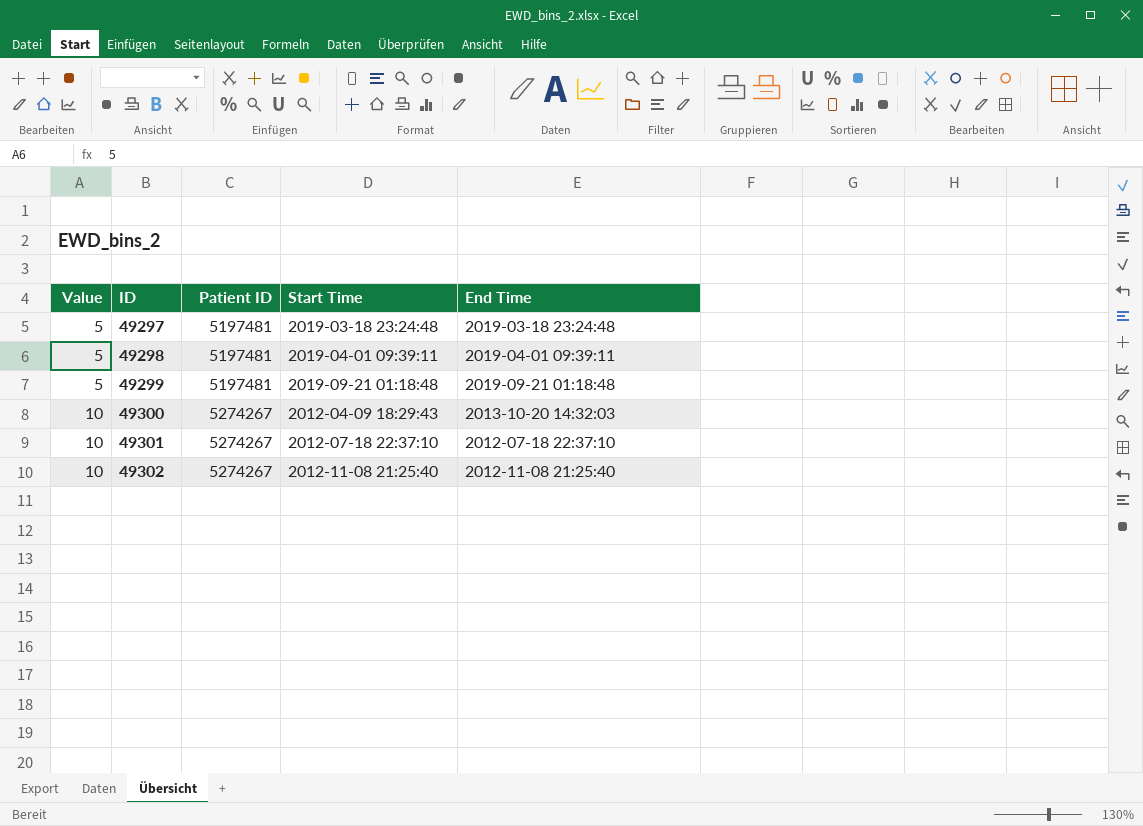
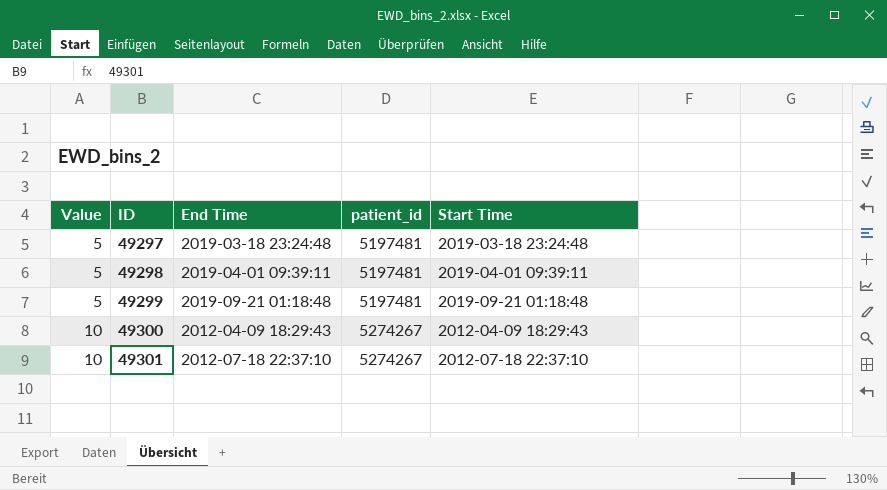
column End Time | position: 5 -> 3
column name: Patient ID -> patient_id
row 49302: 10 | 5274267 | 2012-11-08 21:25:40 | 2012-11-08 21:25:40 -> none
49300 | End Time: 2013-10-20 14:32:03 -> 2012-04-09 18:29:43

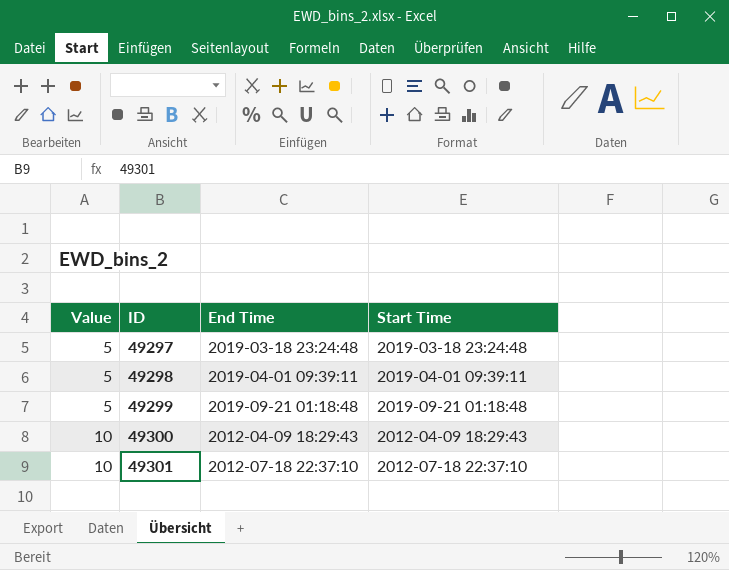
column patient_id | position: 4 -> none

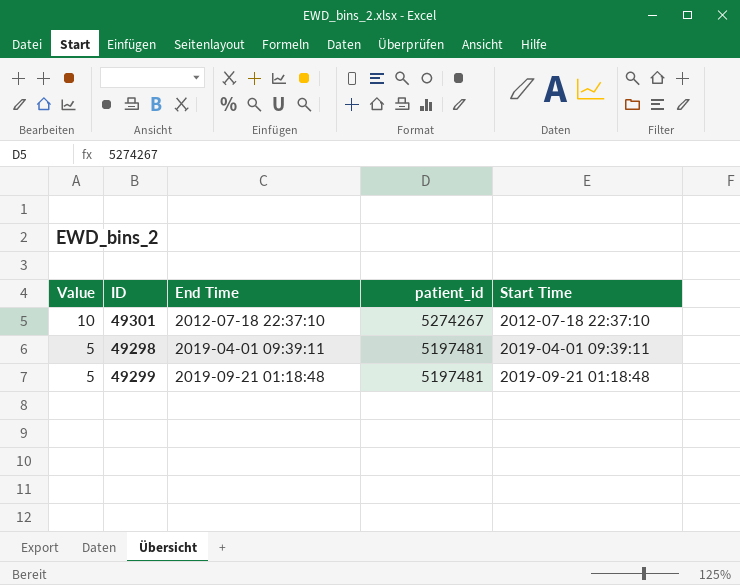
row order: Value ascending -> Value descending
column patient_id | position: none -> 4
row 49297: 5 | 2019-03-18 23:24:48 | 2019-03-18 23:24:48 -> none
row 49300: 10 | 2012-04-09 18:29:43 | 2012-04-09 18:29:43 -> none

